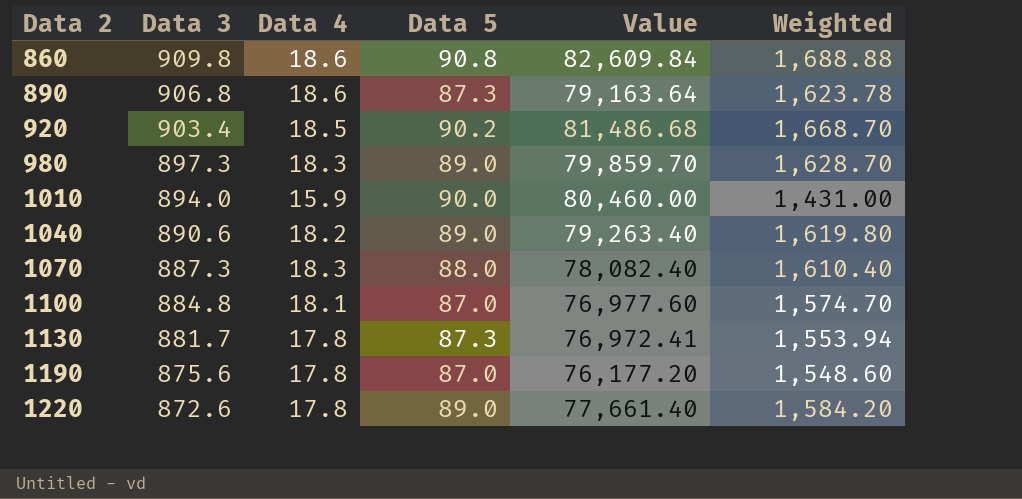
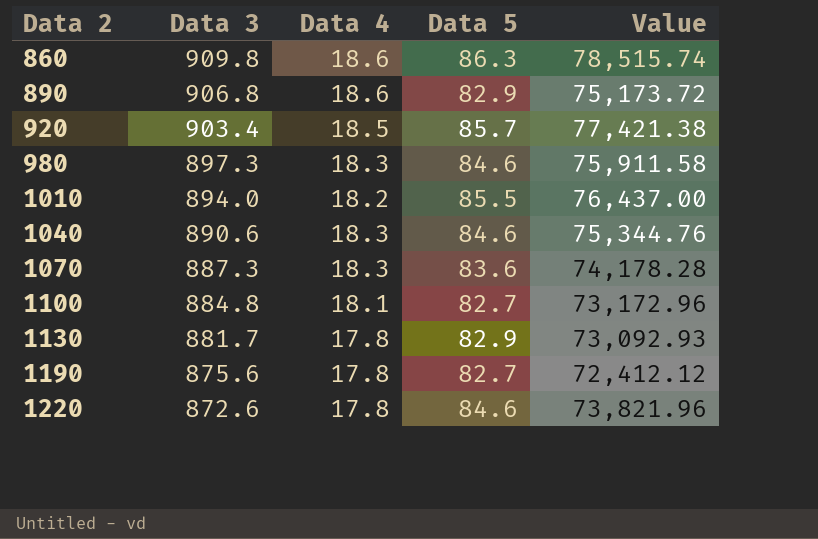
column Weighted | formula: [Data 4] * [Data 5] -> none
860 | Data 5: 90.8 -> 86.3
860 | Value: 82,609.84 -> 78,515.74
890 | Data 5: 87.3 -> 82.9
890 | Value: 79,163.64 -> 75,173.72
920 | Data 5: 90.2 -> 85.7
920 | Value: 81,486.68 -> 77,421.38
980 | Data 5: 89.0 -> 84.6
980 | Value: 79,859.70 -> 75,911.58
1010 | Data 4: 15.9 -> 18.2
1010 | Data 5: 90.0 -> 85.5
1010 | Value: 80,460.00 -> 76,437.00
1040 | Data 4: 18.2 -> 18.3
1040 | Data 5: 89.0 -> 84.6
1040 | Value: 79,263.40 -> 75,344.76
1070 | Data 5: 88.0 -> 83.6
1070 | Value: 78,082.40 -> 74,178.28
1100 | Data 5: 87.0 -> 82.7
1100 | Value: 76,977.60 -> 73,172.96
1130 | Data 5: 87.3 -> 82.9
1130 | Value: 76,972.41 -> 73,092.93
1190 | Data 5: 87.0 -> 82.7
1190 | Value: 76,177.20 -> 72,412.12
1220 | Data 5: 89.0 -> 84.6
1220 | Value: 77,661.40 -> 73,821.96

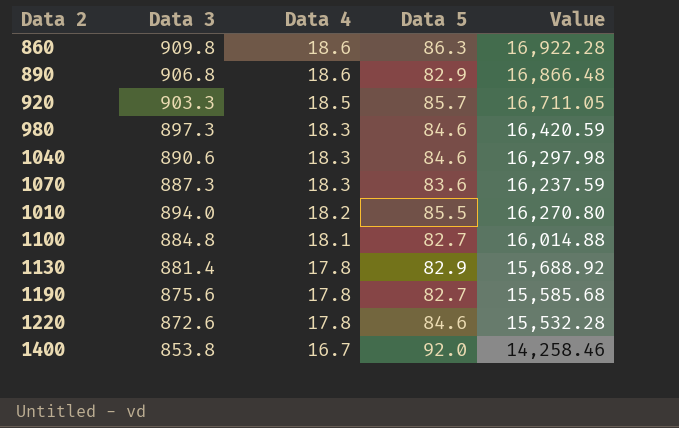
row order: Data 2 ascending -> Data 4 descending
column Value | formula: [Data 3] * [Data 5] -> [Data 3] * [Data 4]
920 | Data 3: 903.4 -> 903.3
1130 | Data 3: 881.7 -> 881.4
row 1400: none -> 853.8 | 16.7 | 92.0 | 14,258.46

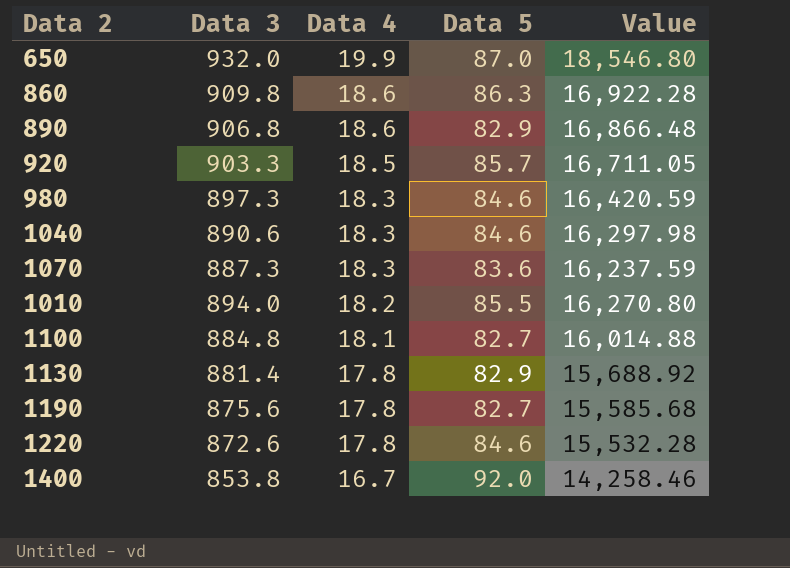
row 650: none -> 932.0 | 19.9 | 87.0 | 18,546.80

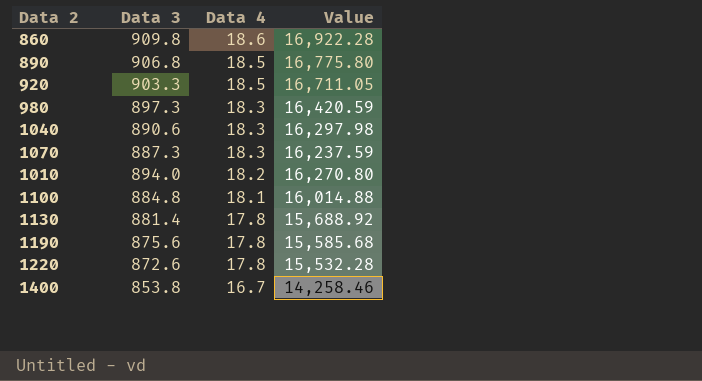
column Data 5 | position: 4 -> none
row 650: 932.0 | 19.9 | 87.0 | 18,546.80 -> none
890 | Data 4: 18.6 -> 18.5
890 | Value: 16,866.48 -> 16,775.80

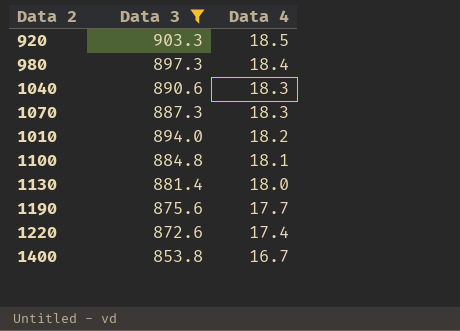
filter: none -> Data 3 <= 903.3
column Value | formula: [Data 3] * [Data 4] -> none
980 | Data 4: 18.3 -> 18.4
1130 | Data 4: 17.8 -> 18.0
1190 | Data 4: 17.8 -> 17.7
1220 | Data 4: 17.8 -> 17.4

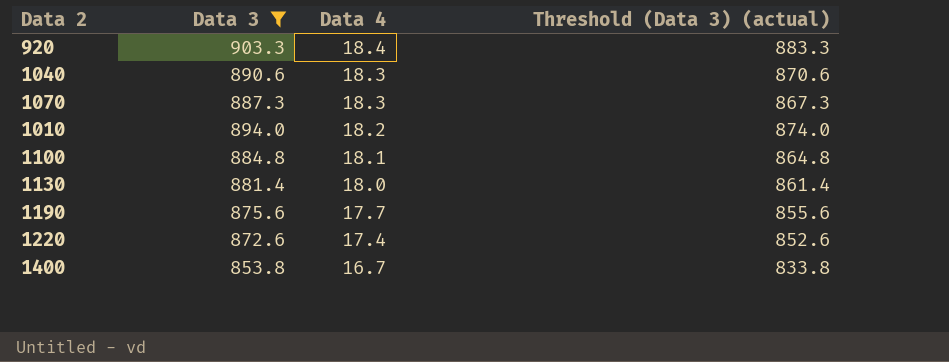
column Threshold (Data 3) (actual) | formula: none -> [Data 3] - 20
row 980: 897.3 | 18.4 -> none
920 | Data 4: 18.5 -> 18.4

